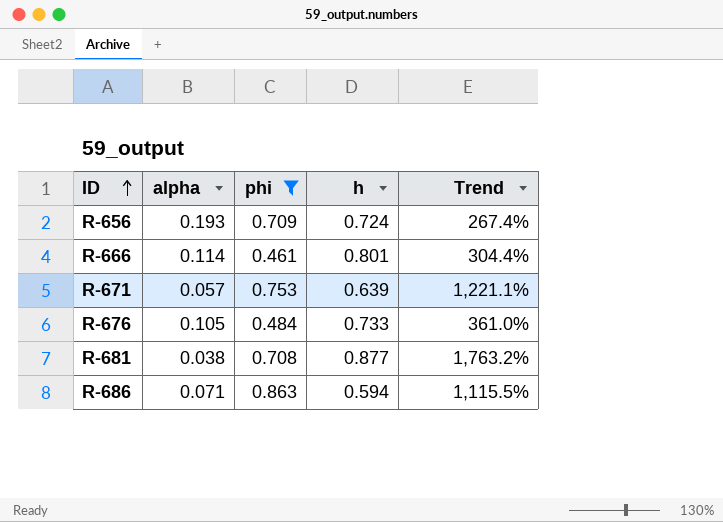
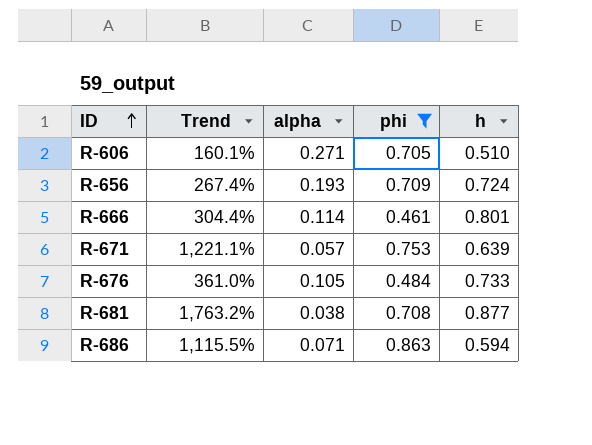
column Trend | position: 5 -> 2
row R-606: none -> 160.1% | 0.271 | 0.705 | 0.510

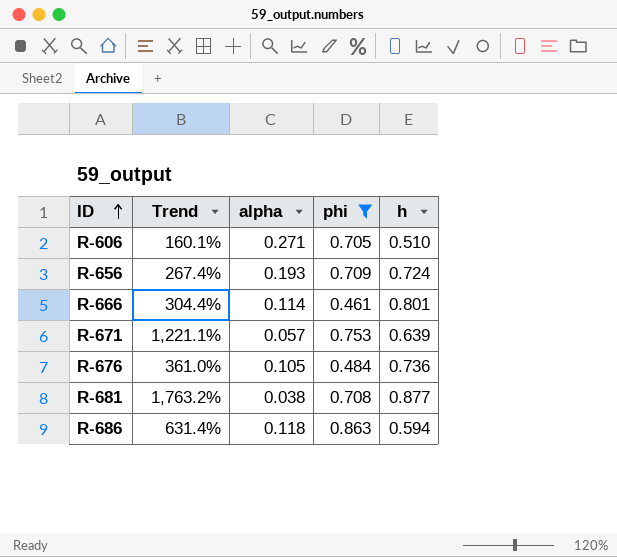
R-676 | h: 0.733 -> 0.736
R-686 | Trend: 1,115.5% -> 631.4%
R-686 | alpha: 0.071 -> 0.118

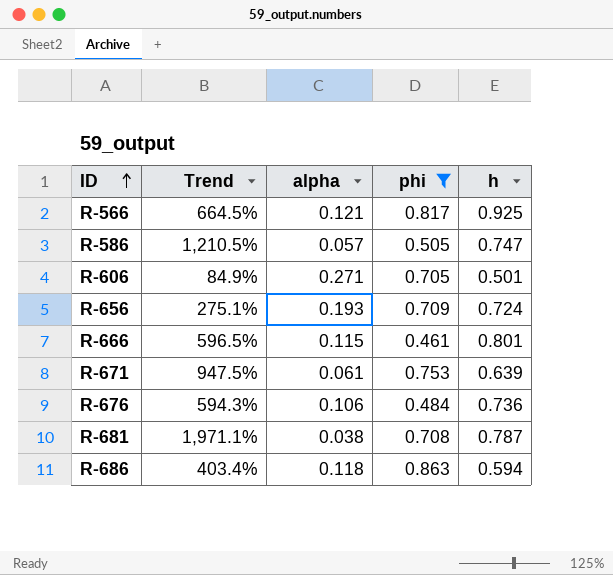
column Trend | formula: ([phi] - [alpha]) / [alpha] -> ([h] - [alpha]) / [alpha]
row R-566: none -> 664.5% | 0.121 | 0.817 | 0.925
row R-586: none -> 1,210.5% | 0.057 | 0.505 | 0.747
R-606 | h: 0.510 -> 0.501
R-666 | alpha: 0.114 -> 0.115
R-671 | alpha: 0.057 -> 0.061
R-676 | alpha: 0.105 -> 0.106
R-681 | h: 0.877 -> 0.787

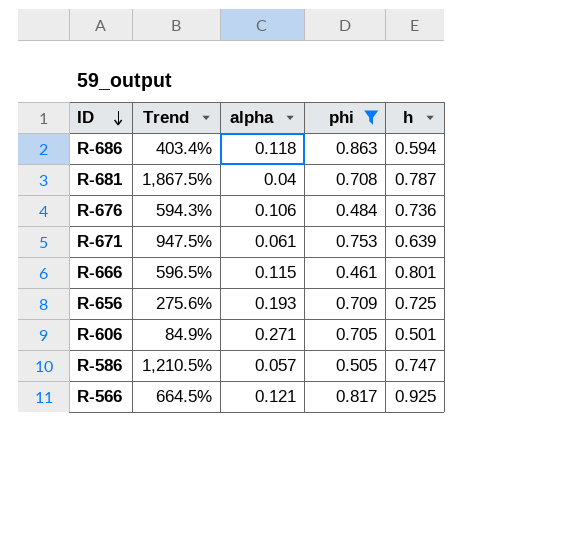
row order: ID ascending -> ID descending
R-681 | Trend: 1,971.1% -> 1,867.5%
R-681 | alpha: 0.038 -> 0.04
R-656 | Trend: 275.1% -> 275.6%
R-656 | h: 0.724 -> 0.725

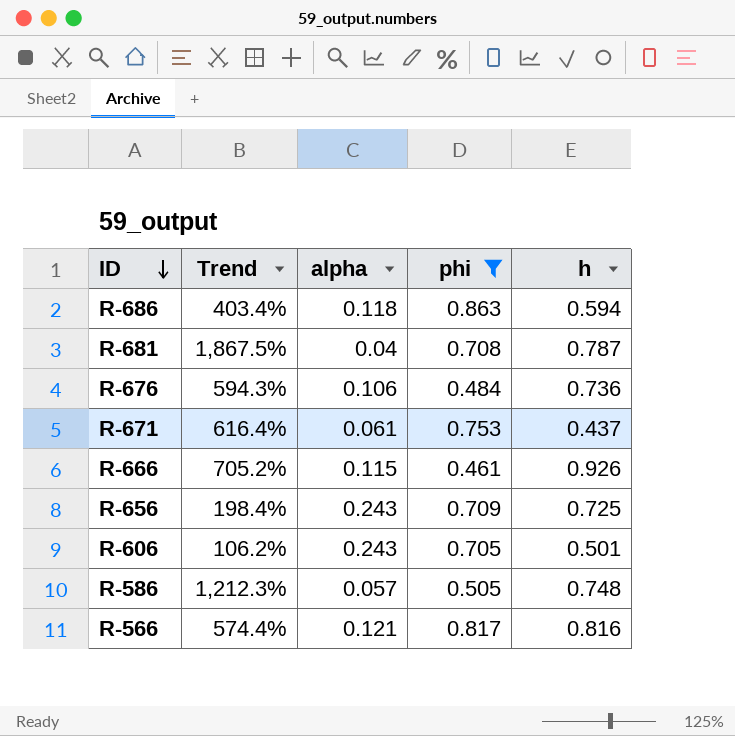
R-671 | Trend: 947.5% -> 616.4%
R-671 | h: 0.639 -> 0.437
R-666 | Trend: 596.5% -> 705.2%
R-666 | h: 0.801 -> 0.926
R-656 | Trend: 275.6% -> 198.4%
R-656 | alpha: 0.193 -> 0.243
R-606 | Trend: 84.9% -> 106.2%
R-606 | alpha: 0.271 -> 0.243
R-586 | Trend: 1,210.5% -> 1,212.3%
R-586 | h: 0.747 -> 0.748
R-566 | Trend: 664.5% -> 574.4%
R-566 | h: 0.925 -> 0.816

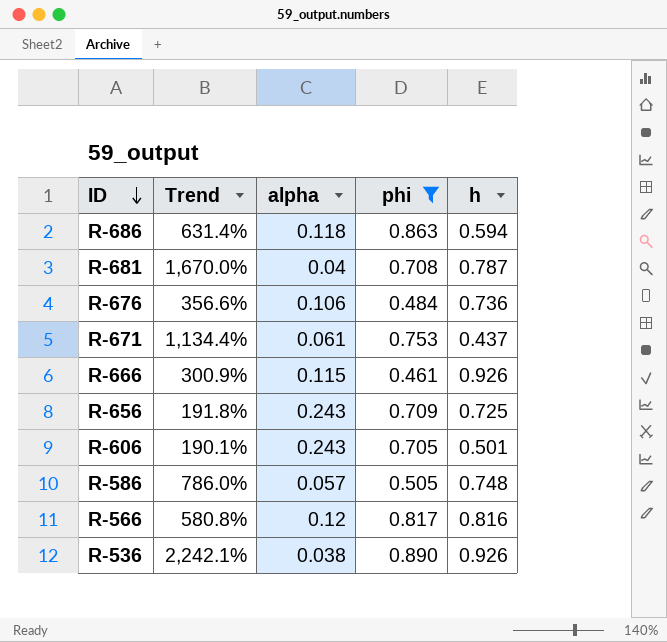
column Trend | formula: ([h] - [alpha]) / [alpha] -> ([phi] - [alpha]) / [alpha]
R-566 | alpha: 0.121 -> 0.12
row R-536: none -> 2,242.1% | 0.038 | 0.890 | 0.926

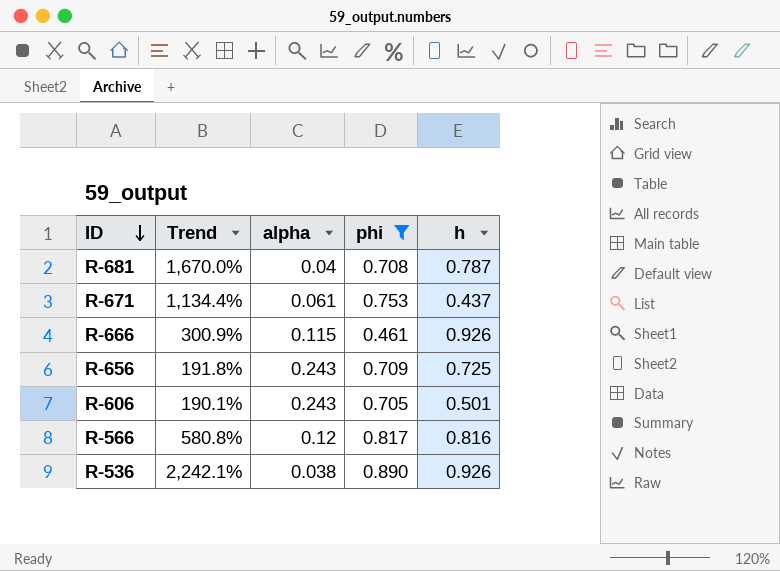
row R-686: 631.4% | 0.118 | 0.863 | 0.594 -> none
row R-676: 356.6% | 0.106 | 0.484 | 0.736 -> none
row R-586: 786.0% | 0.057 | 0.505 | 0.748 -> none

